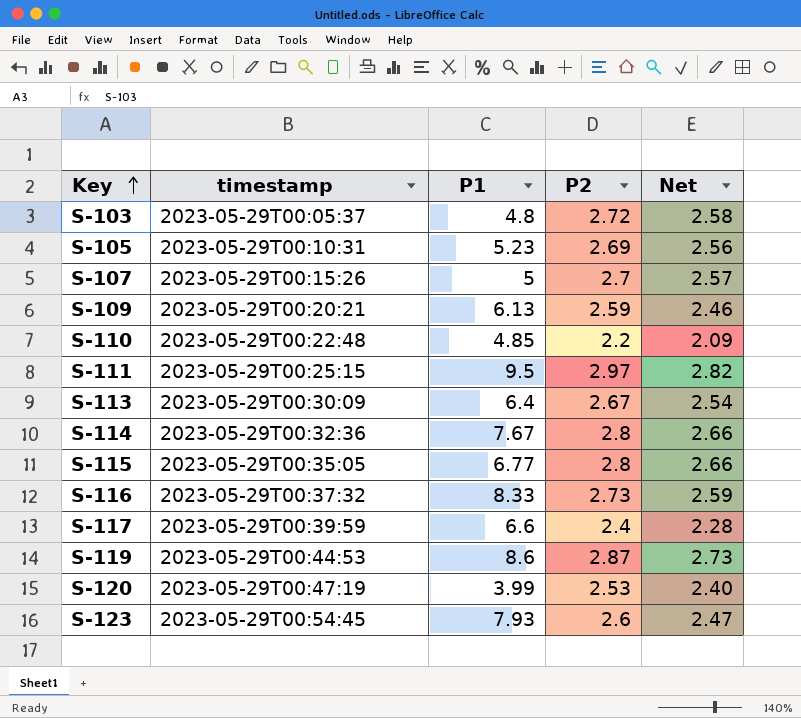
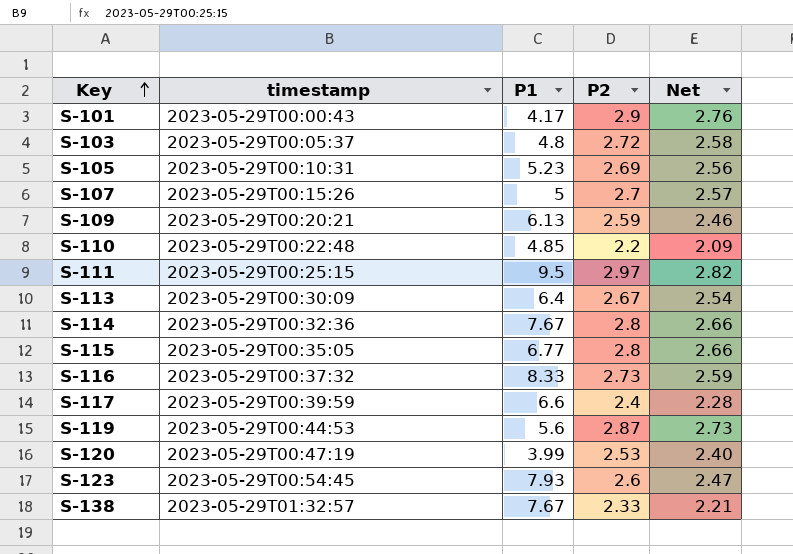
row S-101: none -> 2023-05-29T00:00:43 | 4.17 | 2.9 | 2.76
S-119 | P1: 8.6 -> 5.6
row S-138: none -> 2023-05-29T01:32:57 | 7.67 | 2.33 | 2.21

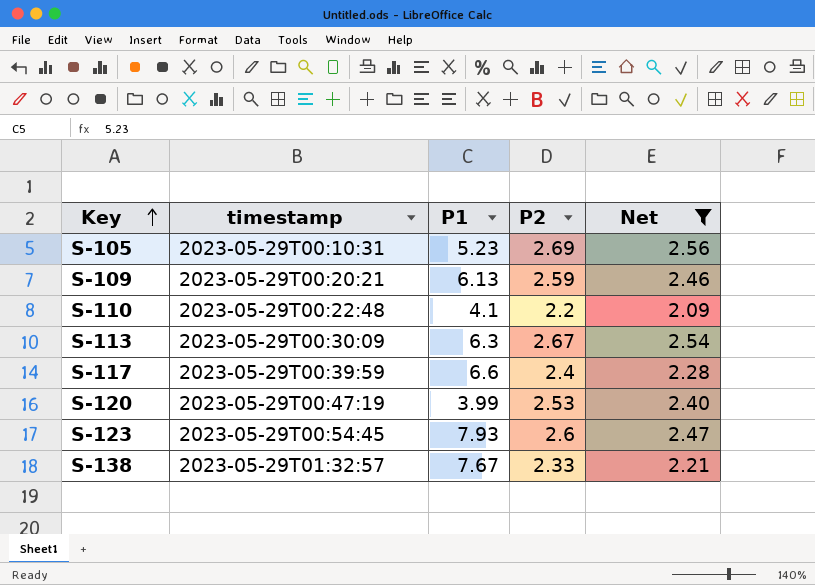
filter: none -> Net <= 2.56
S-110 | P1: 4.85 -> 4.1
S-113 | P1: 6.4 -> 6.3

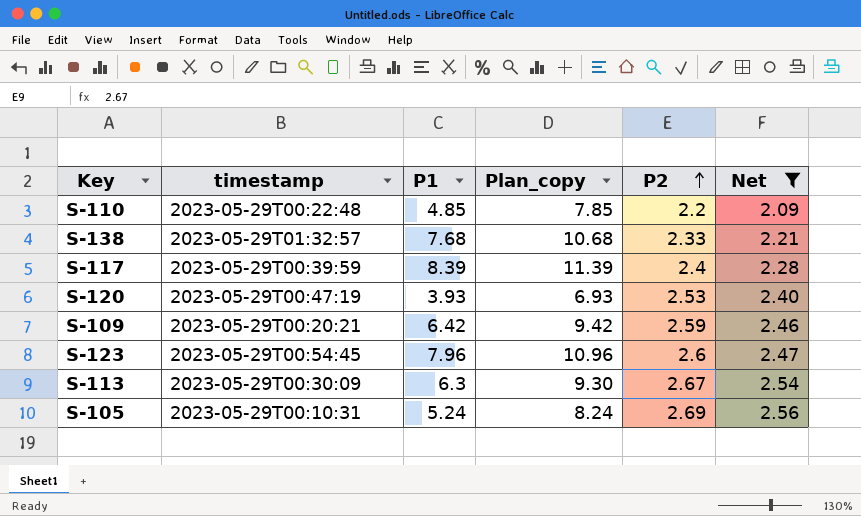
row order: Key ascending -> P2 ascending
column Plan_copy | formula: none -> [P1] + 3
S-110 | P1: 4.1 -> 4.85
S-138 | P1: 7.67 -> 7.68
S-117 | P1: 6.6 -> 8.39
S-120 | P1: 3.99 -> 3.93
S-109 | P1: 6.13 -> 6.42
S-123 | P1: 7.93 -> 7.96
S-105 | P1: 5.23 -> 5.24

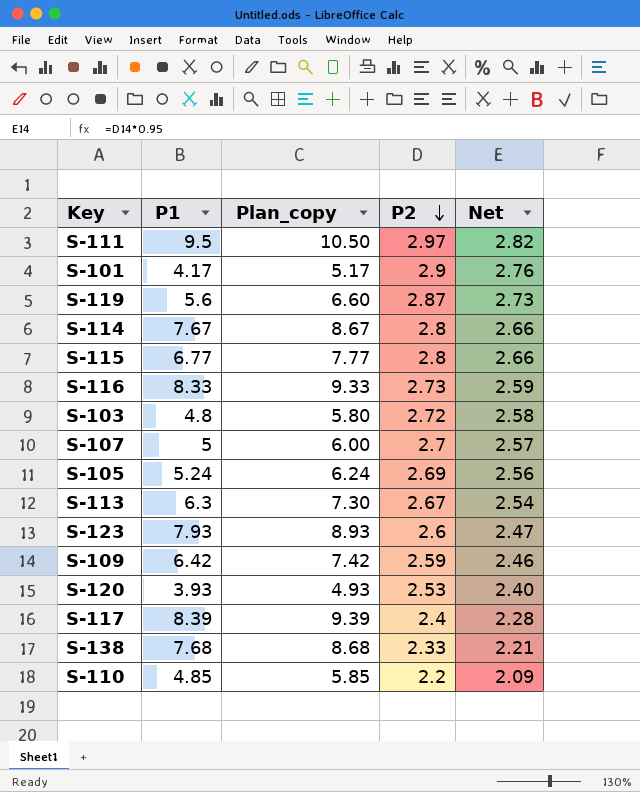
filter: Net <= 2.56 -> none
row order: P2 ascending -> P2 descending
column timestamp | position: 2 -> none
column Plan_copy | formula: [P1] + 3 -> [P1] + 1
S-123 | P1: 7.96 -> 7.93

